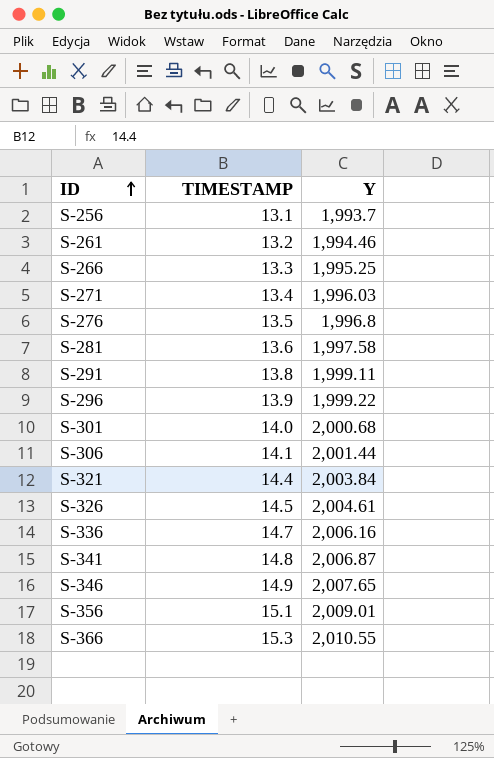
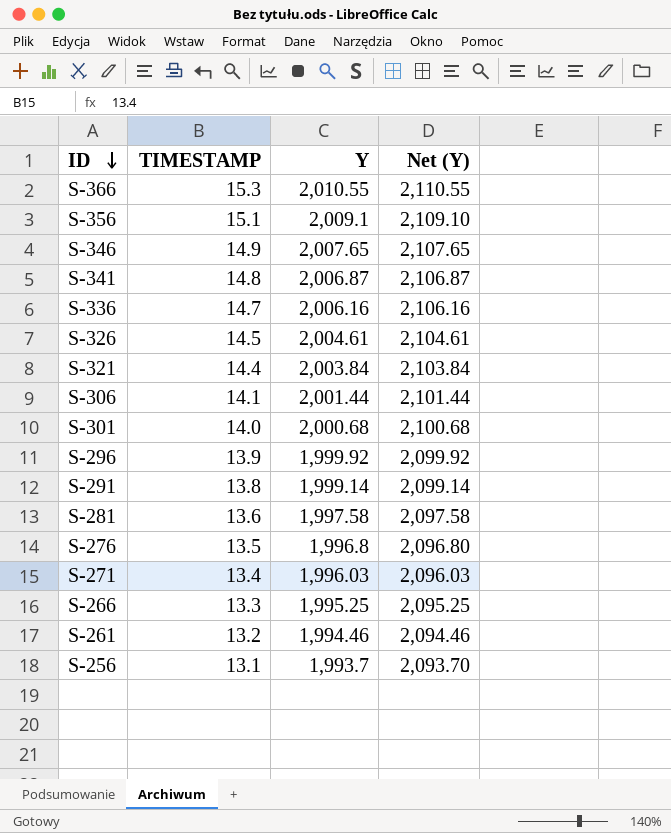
row order: ID ascending -> ID descending
column Net (Y) | formula: none -> [Y] + 100
S-356 | Y: 2,009.01 -> 2,009.1
S-296 | Y: 1,999.22 -> 1,999.92
S-291 | Y: 1,999.11 -> 1,999.14

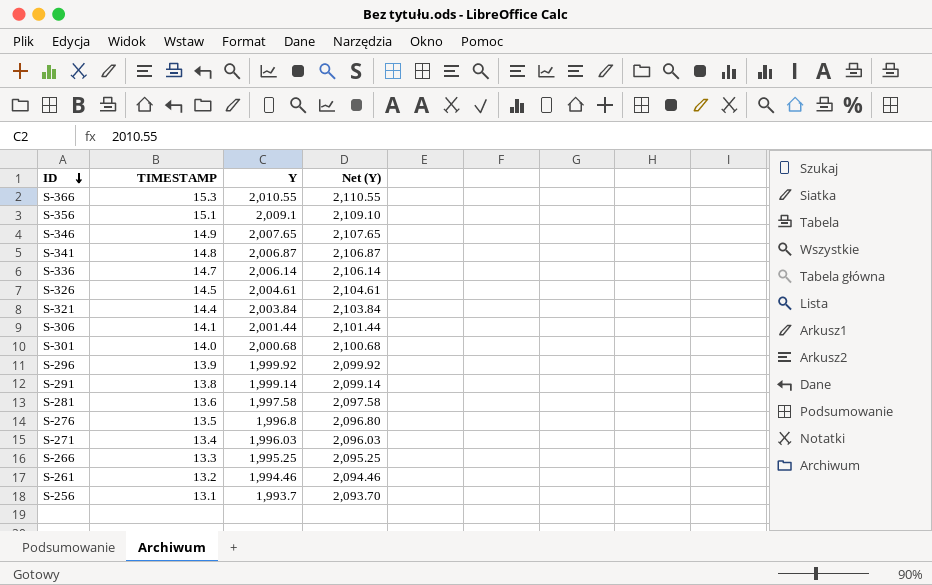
S-336 | Y: 2,006.16 -> 2,006.14
S-336 | Net (Y): 2,106.16 -> 2,106.14

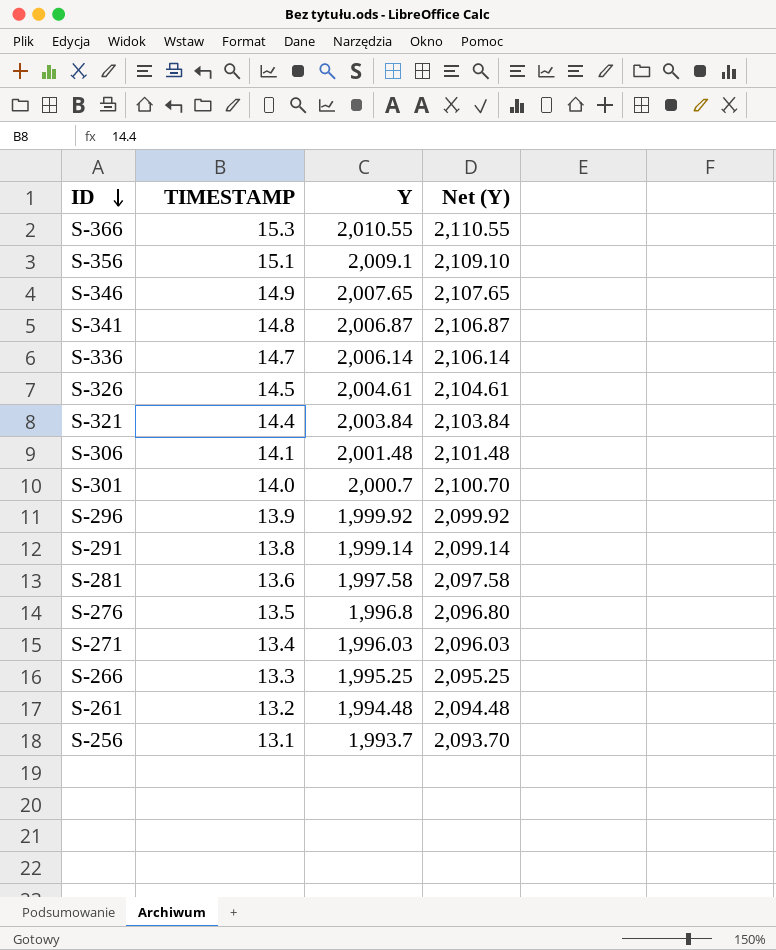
S-306 | Y: 2,001.44 -> 2,001.48
S-306 | Net (Y): 2,101.44 -> 2,101.48
S-301 | Y: 2,000.68 -> 2,000.7
S-301 | Net (Y): 2,100.68 -> 2,100.70
S-261 | Y: 1,994.46 -> 1,994.48
S-261 | Net (Y): 2,094.46 -> 2,094.48

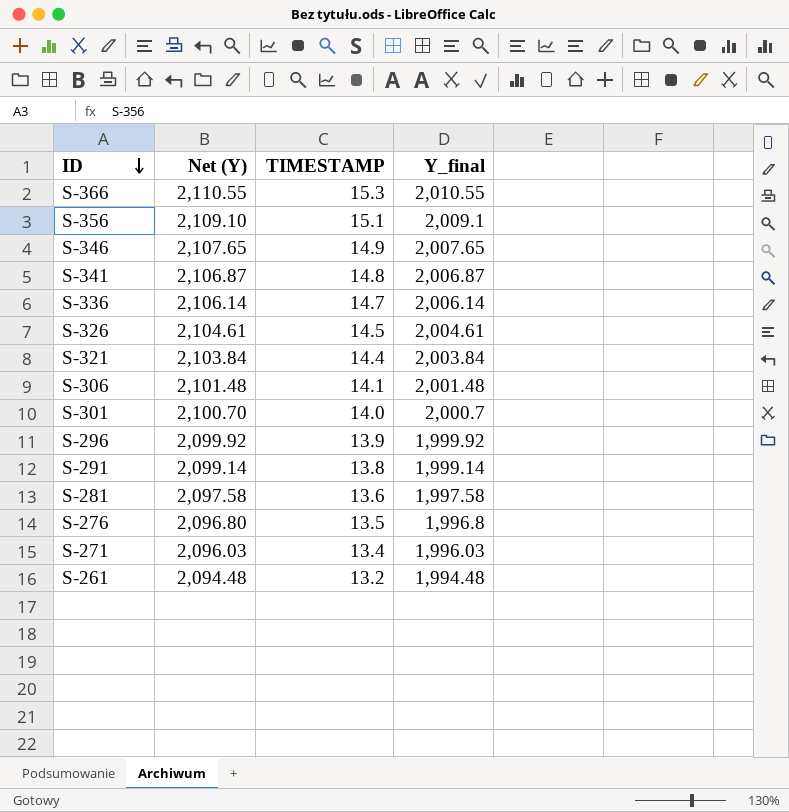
column Net (Y) | position: 4 -> 2
column name: Y -> Y_final
row S-266: 13.3 | 1,995.25 | 2,095.25 -> none
row S-256: 13.1 | 1,993.7 | 2,093.70 -> none

